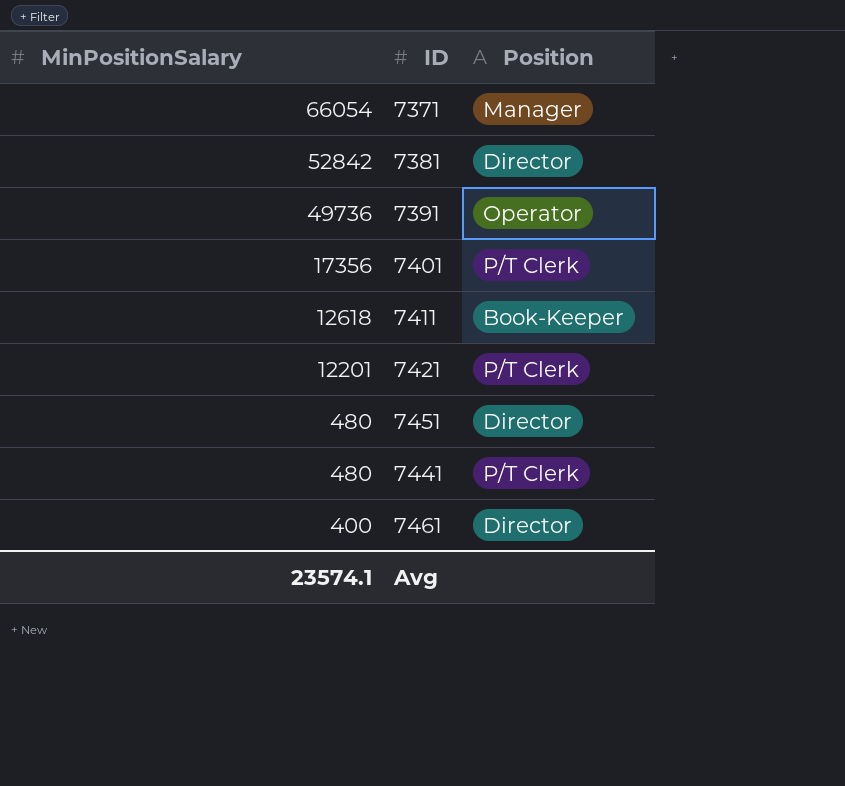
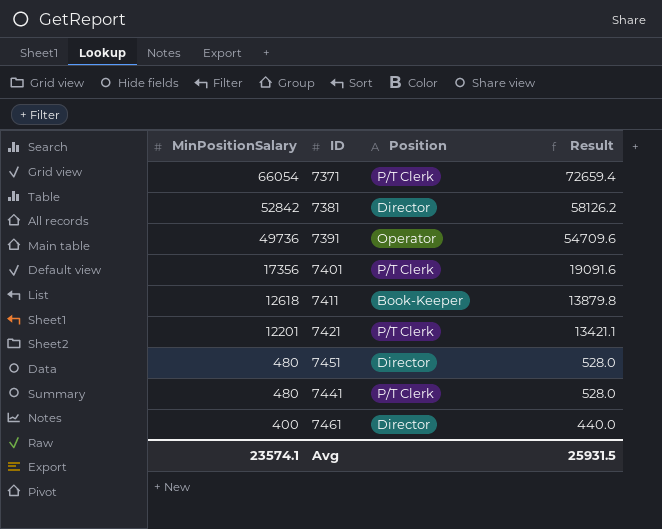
column Result | formula: none -> [MinPositionSalary] * 1.1
7371 | Position: Manager -> P/T Clerk

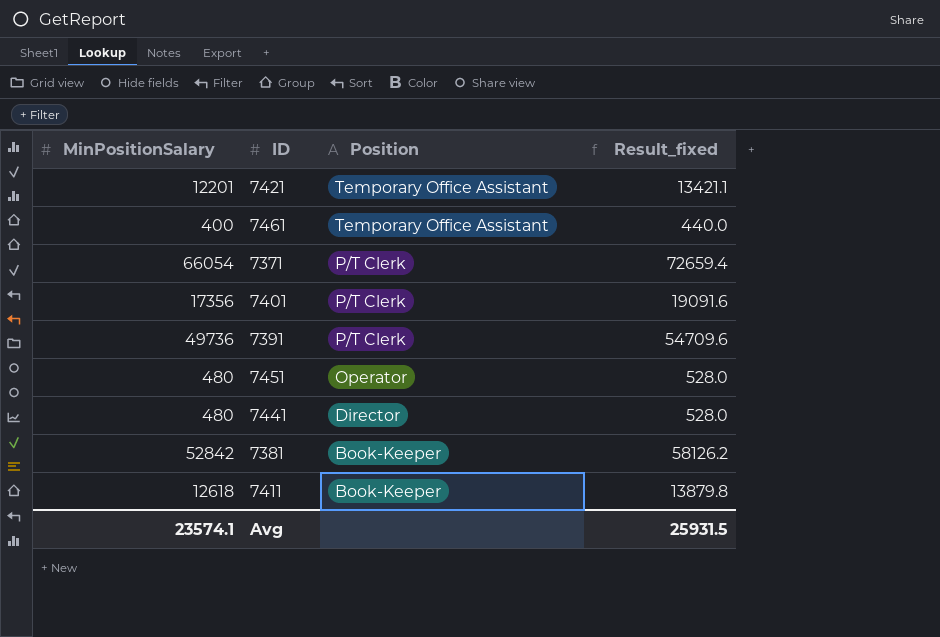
row order: MinPositionSalary descending -> Position descending
column name: Result -> Result_fixed
7421 | Position: P/T Clerk -> Temporary Office Assistant
7461 | Position: Director -> Temporary Office Assistant
7391 | Position: Operator -> P/T Clerk
7451 | Position: Director -> Operator
7441 | Position: P/T Clerk -> Director
7381 | Position: Director -> Book-Keeper

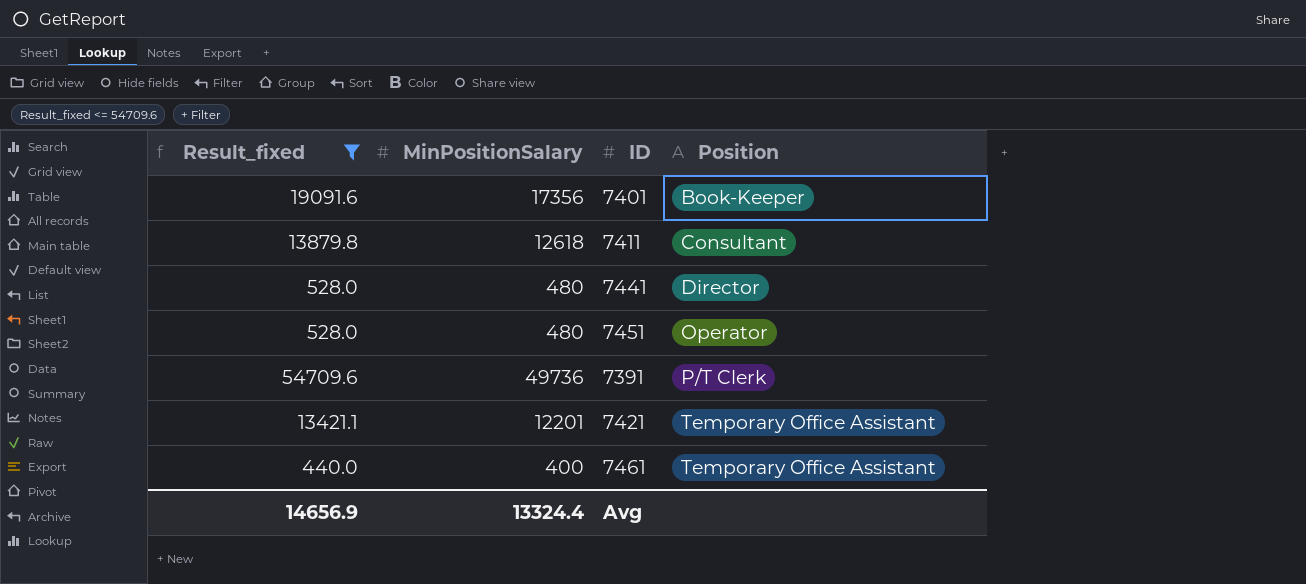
filter: none -> Result_fixed <= 54709.6
row order: Position descending -> Position ascending
column Result_fixed | position: 4 -> 1
7401 | Position: P/T Clerk -> Book-Keeper
7411 | Position: Book-Keeper -> Consultant
Avg | Result_fixed: 25931.5 -> 14656.9
Avg | MinPositionSalary: 23574.1 -> 13324.4

